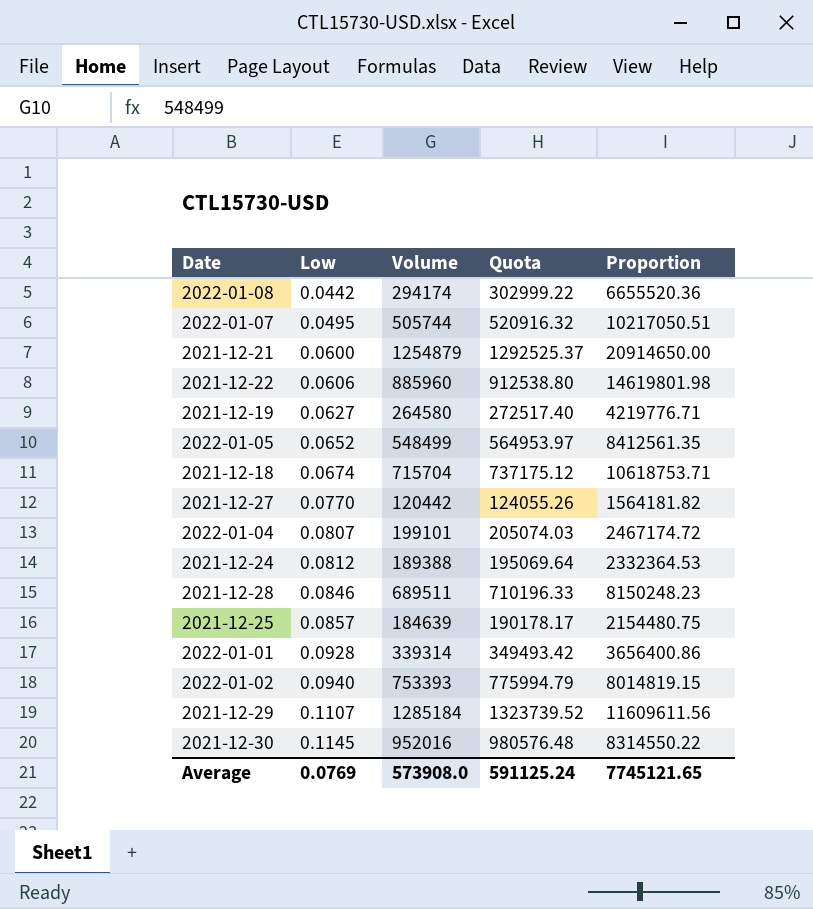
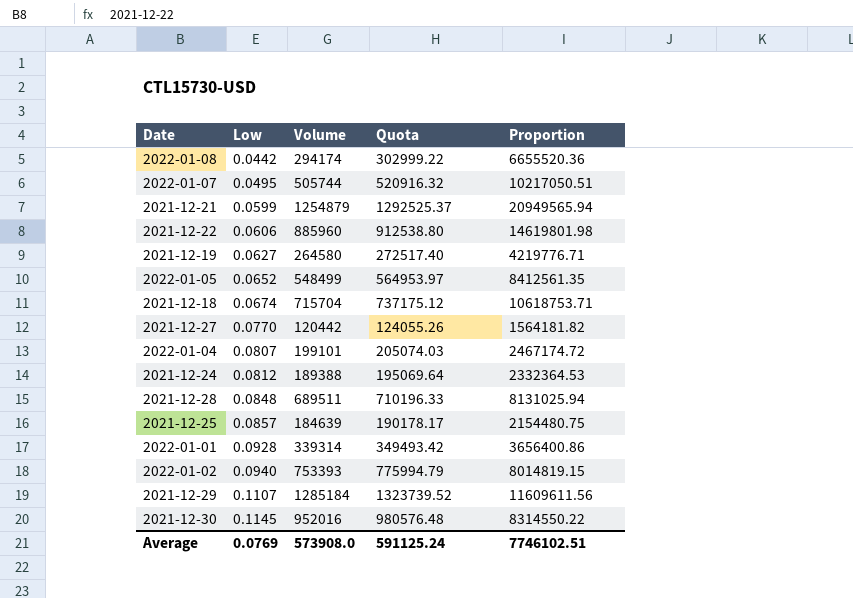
2021-12-21 | Low: 0.0600 -> 0.0599
2021-12-21 | Proportion: 20914650.00 -> 20949565.94
2021-12-28 | Low: 0.0846 -> 0.0848
2021-12-28 | Proportion: 8150248.23 -> 8131025.94
Average | Proportion: 7745121.65 -> 7746102.51

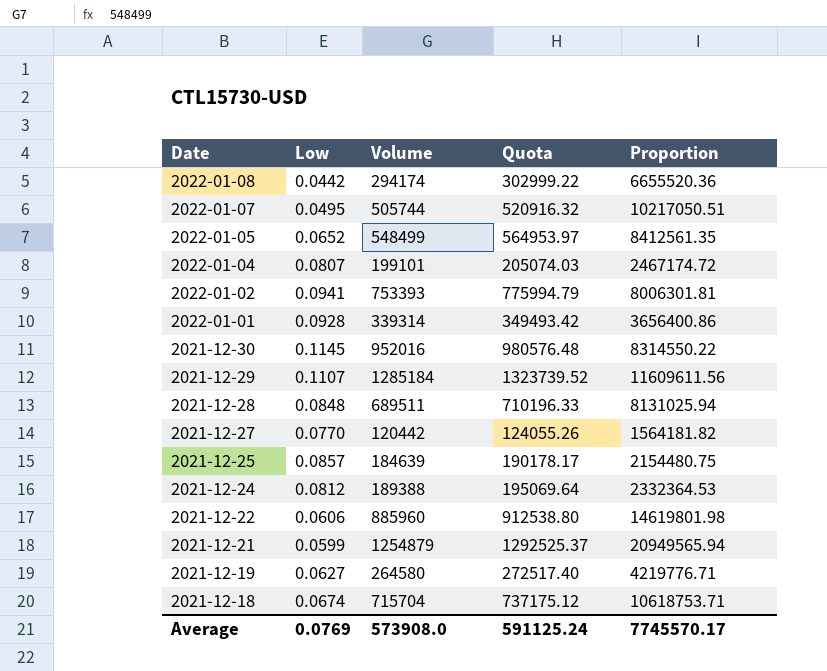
row order: Low ascending -> Date descending
2022-01-02 | Low: 0.0940 -> 0.0941
2022-01-02 | Proportion: 8014819.15 -> 8006301.81
Average | Proportion: 7746102.51 -> 7745570.17

